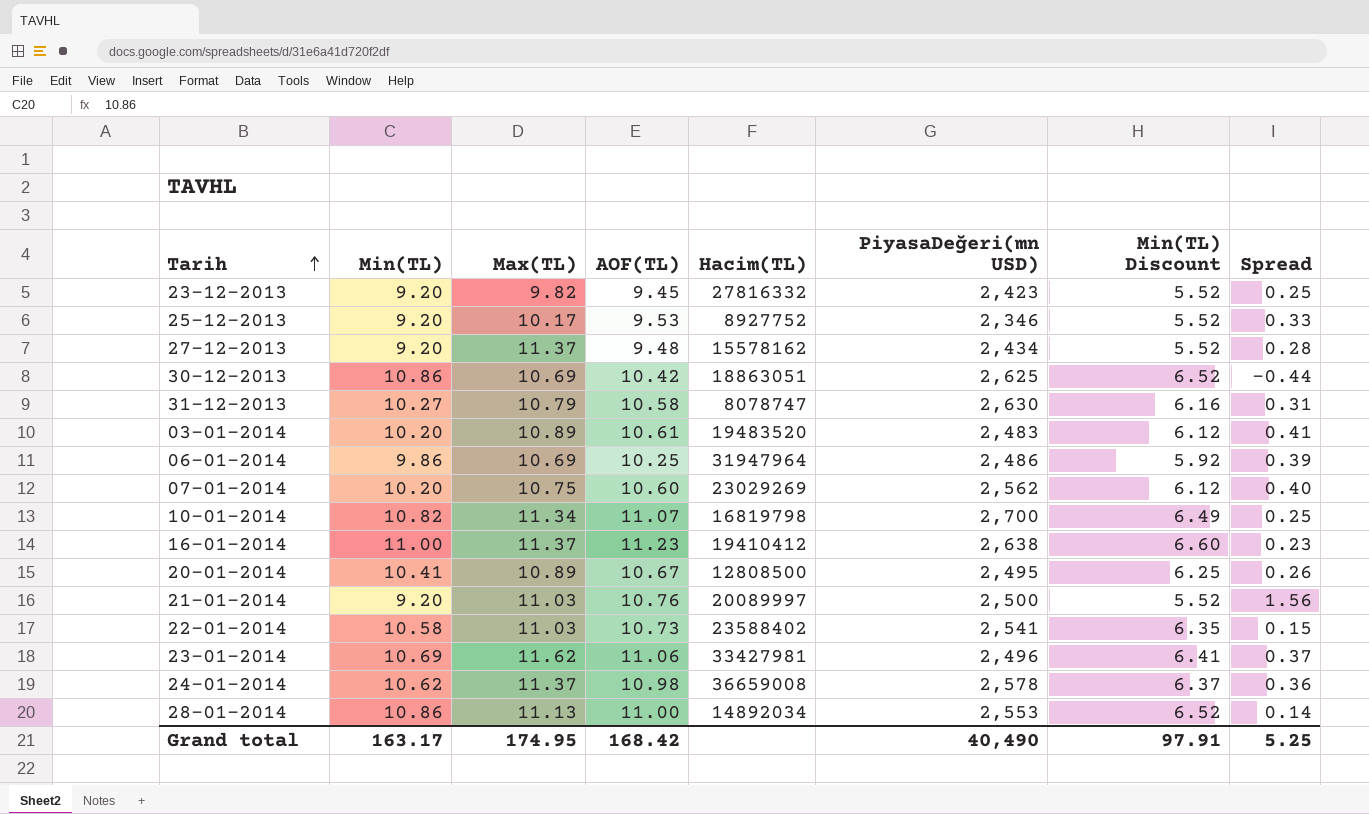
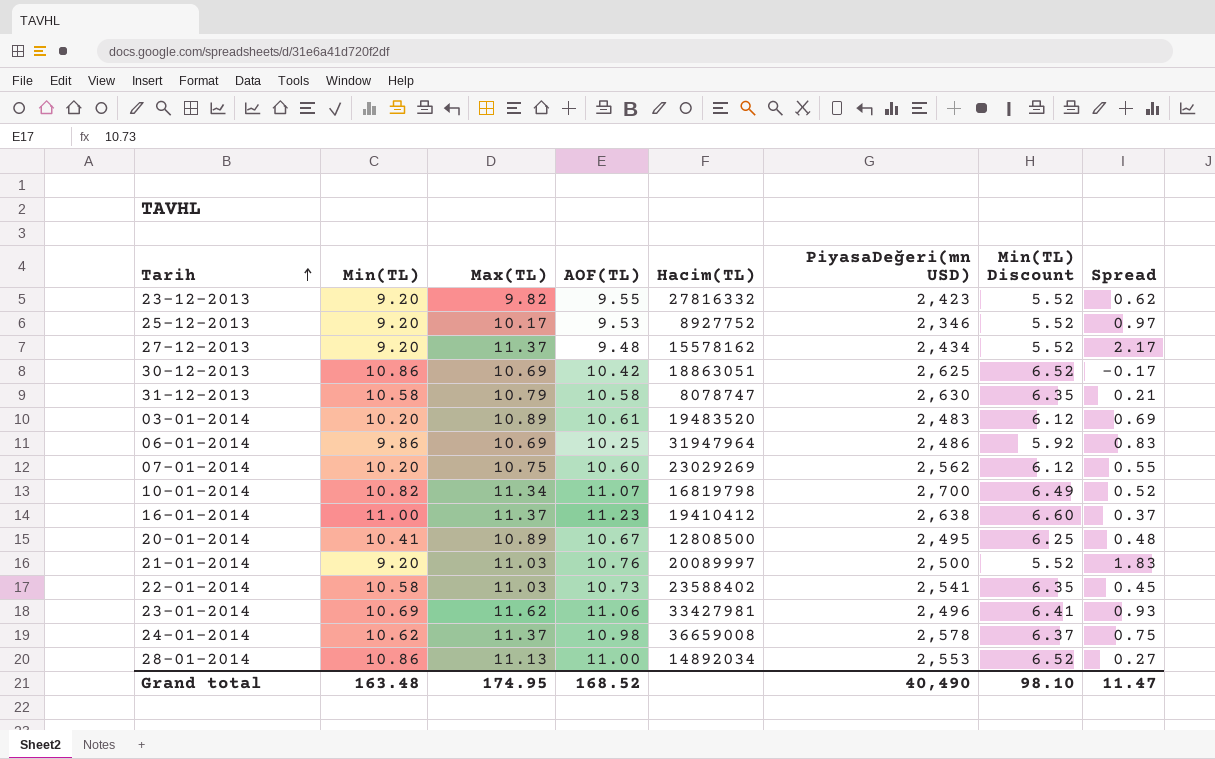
column Spread | formula: [AOF(TL)] - [Min(TL)] -> [Max(TL)] - [Min(TL)]
23-12-2013 | AOF(TL): 9.45 -> 9.55
31-12-2013 | Min(TL): 10.27 -> 10.58
31-12-2013 | Min(TL) Discount: 6.16 -> 6.35
Grand total | Min(TL): 163.17 -> 163.48
Grand total | AOF(TL): 168.42 -> 168.52
Grand total | Min(TL) Discount: 97.91 -> 98.10
Grand total | Spread: 5.25 -> 11.47

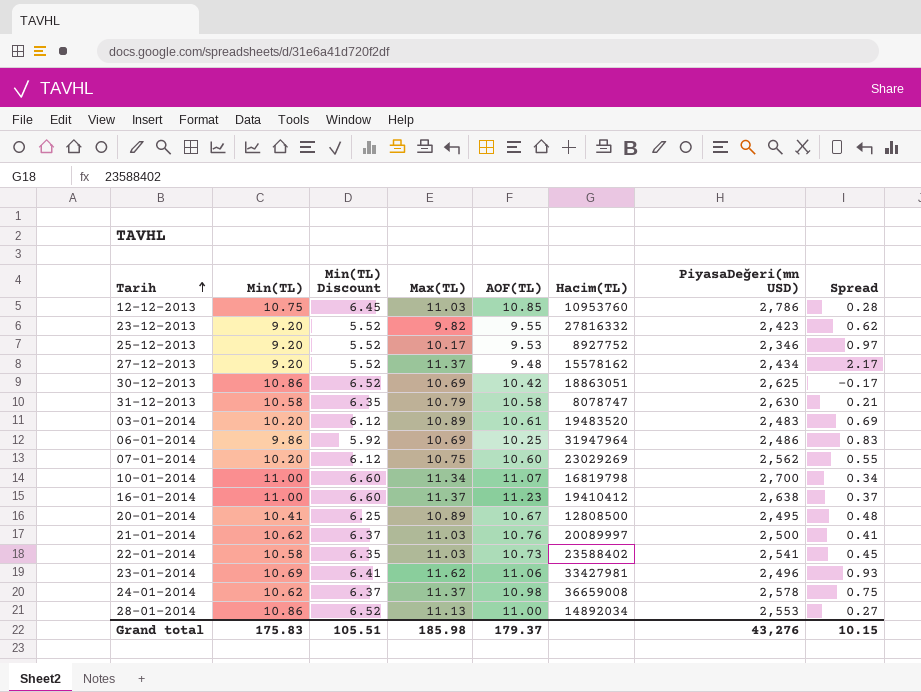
column Min(TL) Discount | position: 7 -> 3
row 12-12-2013: none -> 10.75 | 6.45 | 11.03 | 10.85 | 10953760 | 2,786 | 0.28
10-01-2014 | Min(TL): 10.82 -> 11.00
10-01-2014 | Min(TL) Discount: 6.49 -> 6.60
10-01-2014 | Spread: 0.52 -> 0.34
21-01-2014 | Min(TL): 9.20 -> 10.62
21-01-2014 | Min(TL) Discount: 5.52 -> 6.37
21-01-2014 | Spread: 1.83 -> 0.41
Grand total | Min(TL): 163.48 -> 175.83
Grand total | Min(TL) Discount: 98.10 -> 105.51
Grand total | Max(TL): 174.95 -> 185.98
Grand total | AOF(TL): 168.52 -> 179.37
Grand total | PiyasaDeğeri(mn USD): 40,490 -> 43,276
Grand total | Spread: 11.47 -> 10.15

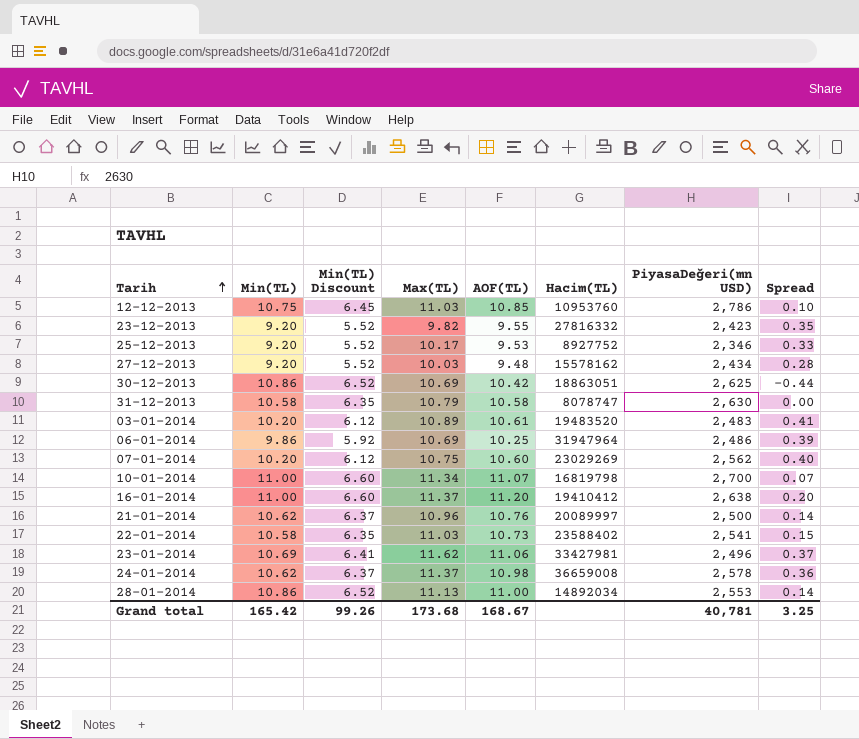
column Spread | formula: [Max(TL)] - [Min(TL)] -> [AOF(TL)] - [Min(TL)]
row 20-01-2014: 10.41 | 6.25 | 10.89 | 10.67 | 12808500 | 2,495 | 0.48 -> none
27-12-2013 | Max(TL): 11.37 -> 10.03
16-01-2014 | AOF(TL): 11.23 -> 11.20
21-01-2014 | Max(TL): 11.03 -> 10.96
Grand total | Min(TL): 175.83 -> 165.42
Grand total | Min(TL) Discount: 105.51 -> 99.26
Grand total | Max(TL): 185.98 -> 173.68
Grand total | AOF(TL): 179.37 -> 168.67
Grand total | PiyasaDeğeri(mn USD): 43,276 -> 40,781
Grand total | Spread: 10.15 -> 3.25

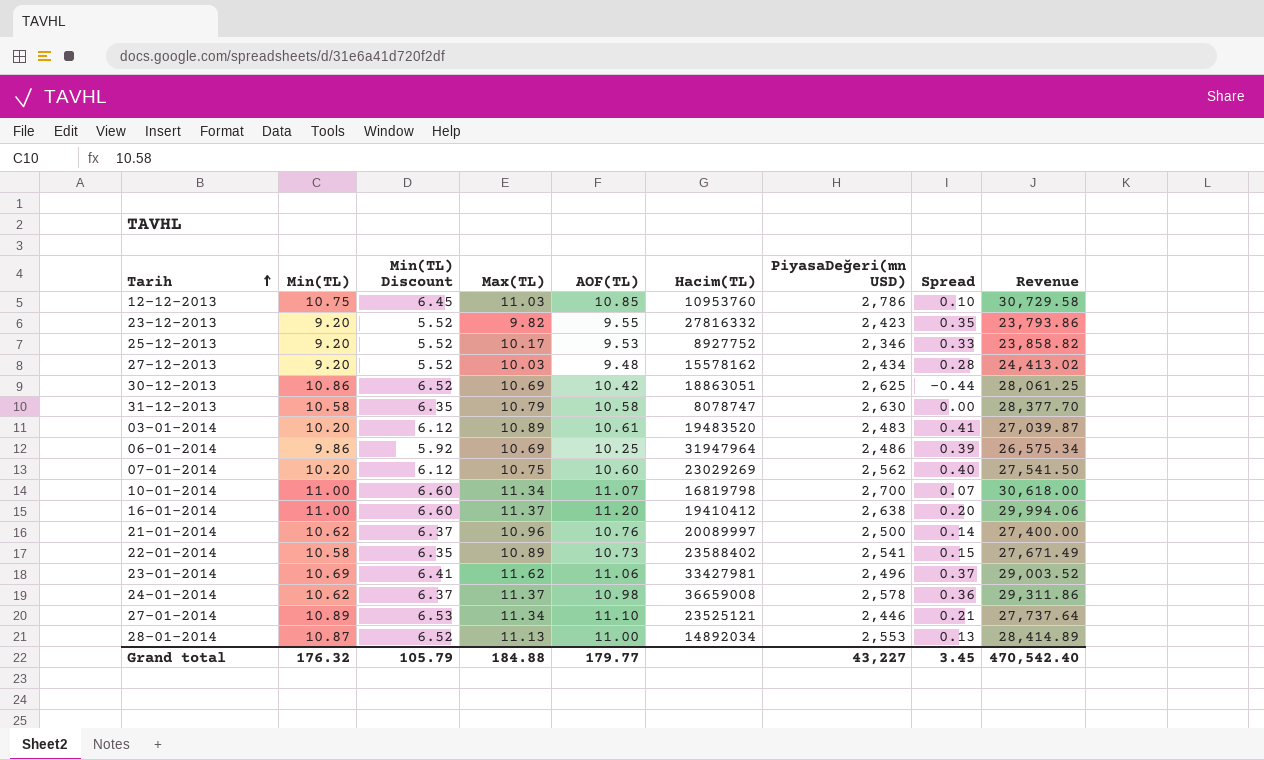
column Revenue | formula: none -> [Max(TL)] * [PiyasaDeğeri(mn USD)]
22-01-2014 | Max(TL): 11.03 -> 10.89
row 27-01-2014: none -> 10.89 | 6.53 | 11.34 | 11.10 | 23525121 | 2,446 | 0.21 | 27,737.64
28-01-2014 | Min(TL): 10.86 -> 10.87
28-01-2014 | Spread: 0.14 -> 0.13
Grand total | Min(TL): 165.42 -> 176.32
Grand total | Min(TL) Discount: 99.26 -> 105.79
Grand total | Max(TL): 173.68 -> 184.88
Grand total | AOF(TL): 168.67 -> 179.77
Grand total | PiyasaDeğeri(mn USD): 40,781 -> 43,227
Grand total | Spread: 3.25 -> 3.45

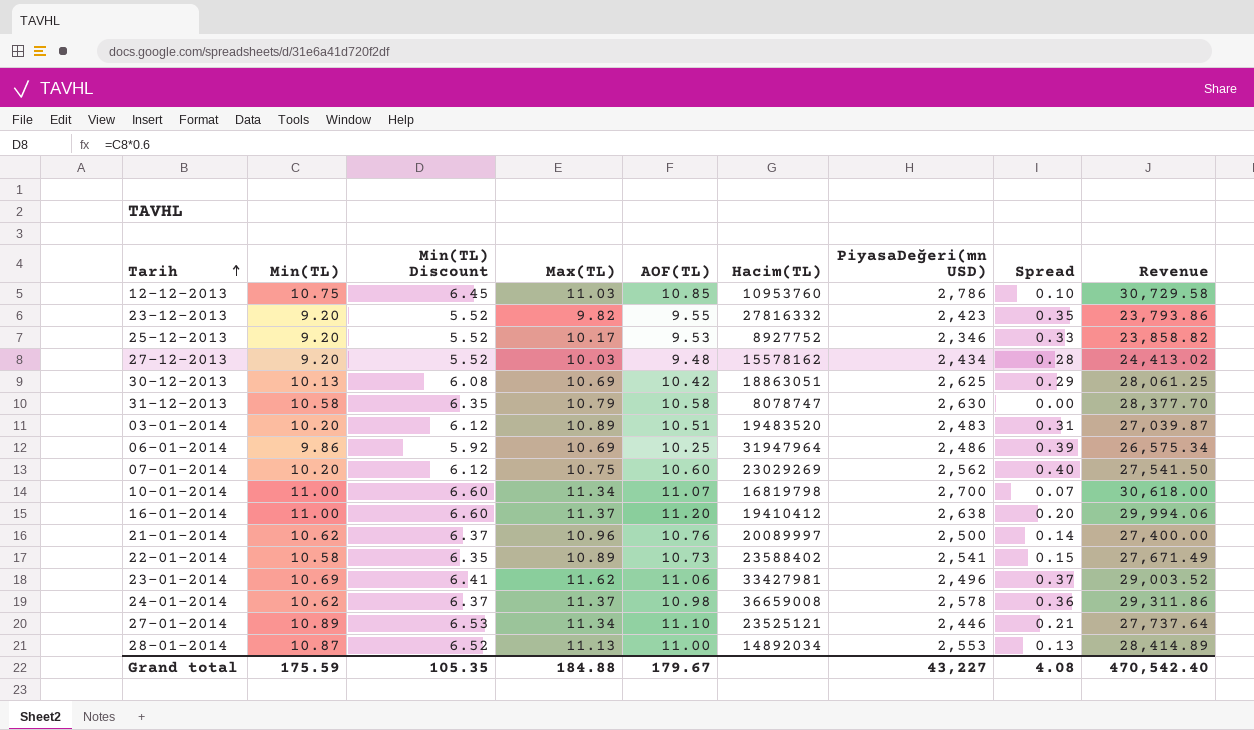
30-12-2013 | Min(TL): 10.86 -> 10.13
30-12-2013 | Min(TL) Discount: 6.52 -> 6.08
30-12-2013 | Spread: -0.44 -> 0.29
03-01-2014 | AOF(TL): 10.61 -> 10.51
03-01-2014 | Spread: 0.41 -> 0.31
Grand total | Min(TL): 176.32 -> 175.59
Grand total | Min(TL) Discount: 105.79 -> 105.35
Grand total | AOF(TL): 179.77 -> 179.67
Grand total | Spread: 3.45 -> 4.08

